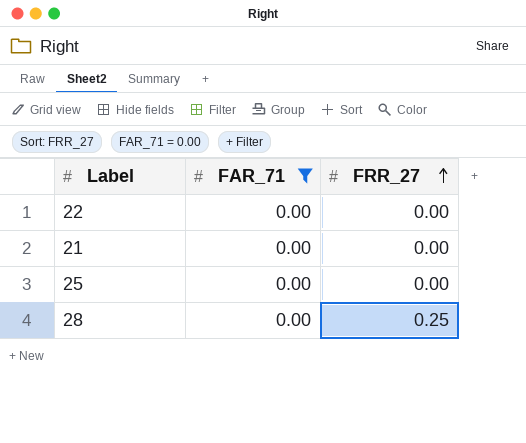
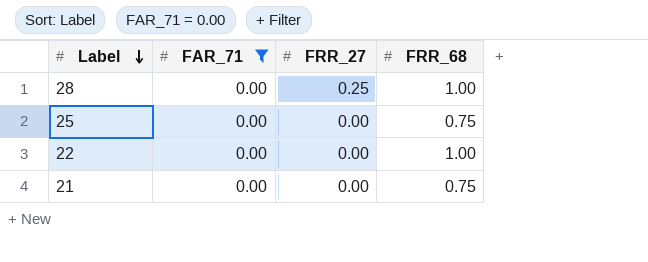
row order: FRR_27 ascending -> Label descending
column FRR_68 | position: none -> 4

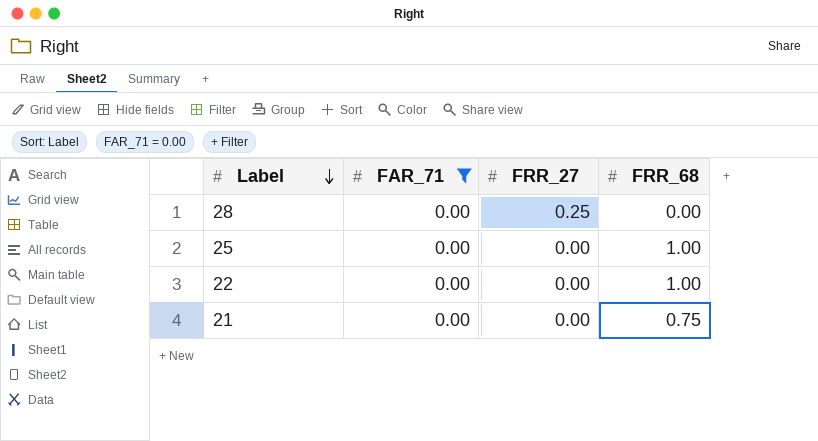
28 | FRR_68: 1.00 -> 0.00
25 | FRR_68: 0.75 -> 1.00

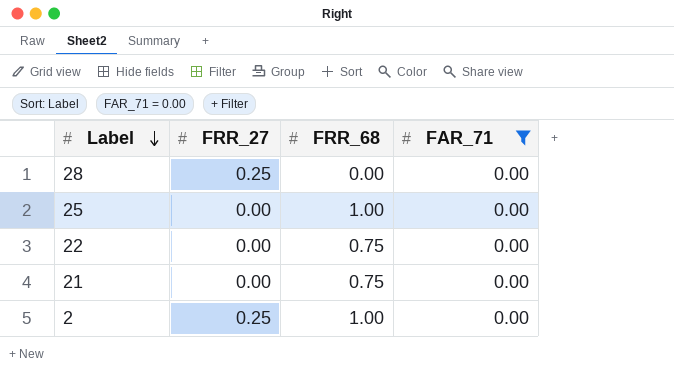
column FAR_71 | position: 2 -> 4
22 | FRR_68: 1.00 -> 0.75
row 2: none -> 0.25 | 1.00 | 0.00

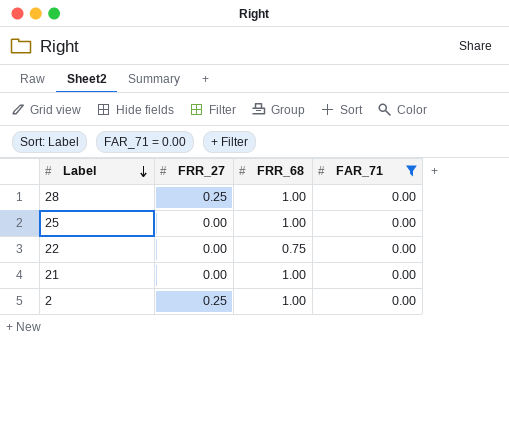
28 | FRR_68: 0.00 -> 1.00
21 | FRR_68: 0.75 -> 1.00

